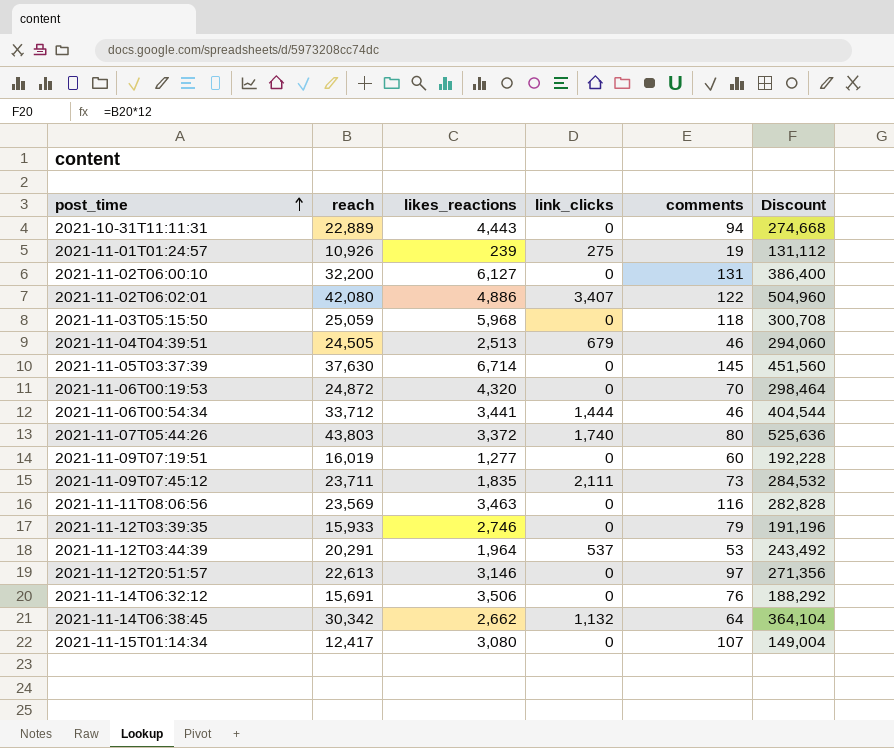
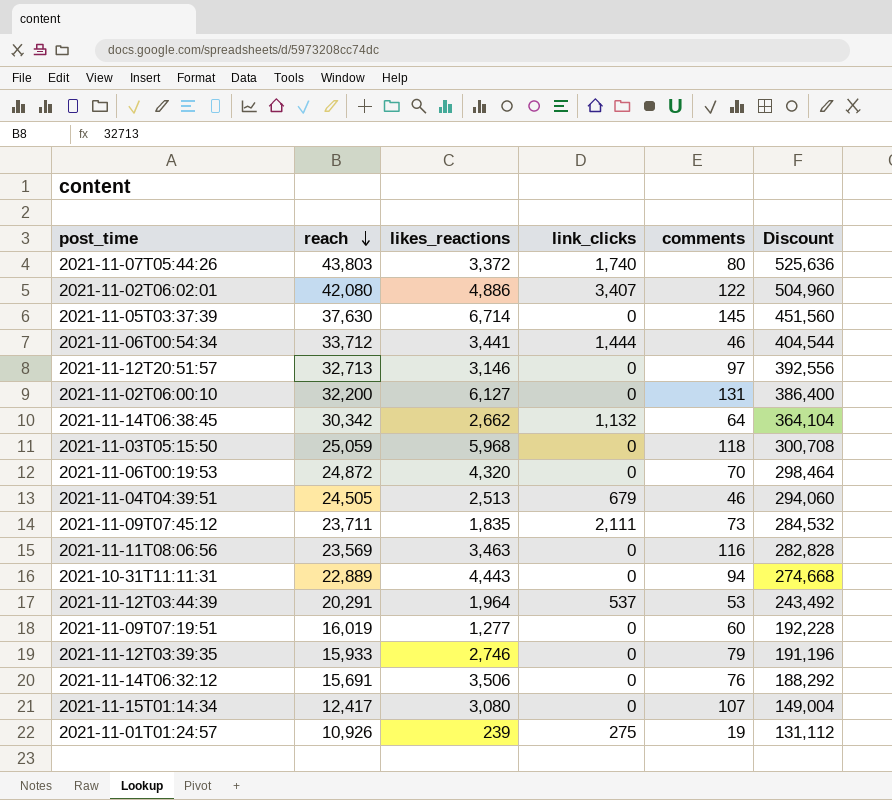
row order: post_time ascending -> reach descending
2021-11-12T20:51:57 | reach: 22,613 -> 32,713
2021-11-12T20:51:57 | Discount: 271,356 -> 392,556

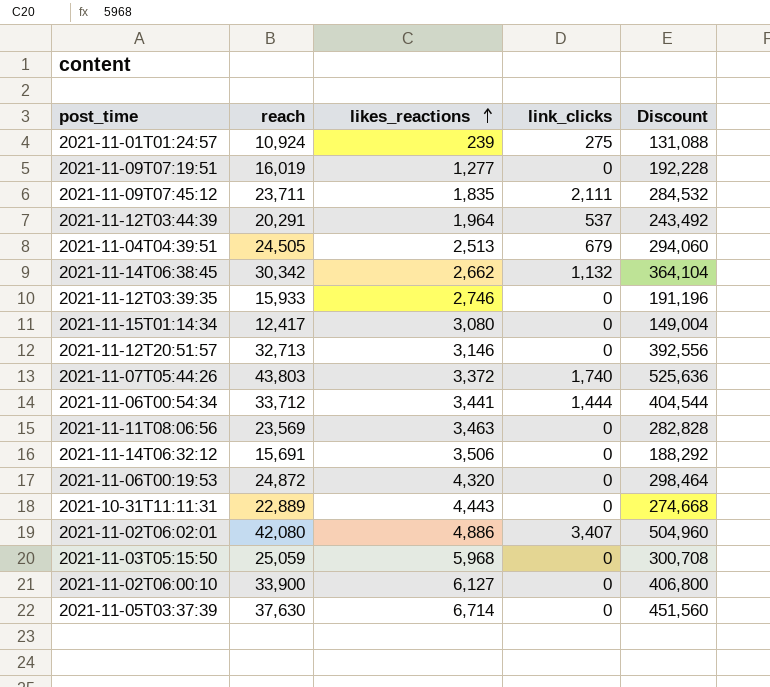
row order: reach descending -> likes_reactions ascending
column comments | position: 5 -> none
2021-11-01T01:24:57 | reach: 10,926 -> 10,924
2021-11-01T01:24:57 | Discount: 131,112 -> 131,088
2021-11-02T06:00:10 | reach: 32,200 -> 33,900
2021-11-02T06:00:10 | Discount: 386,400 -> 406,800

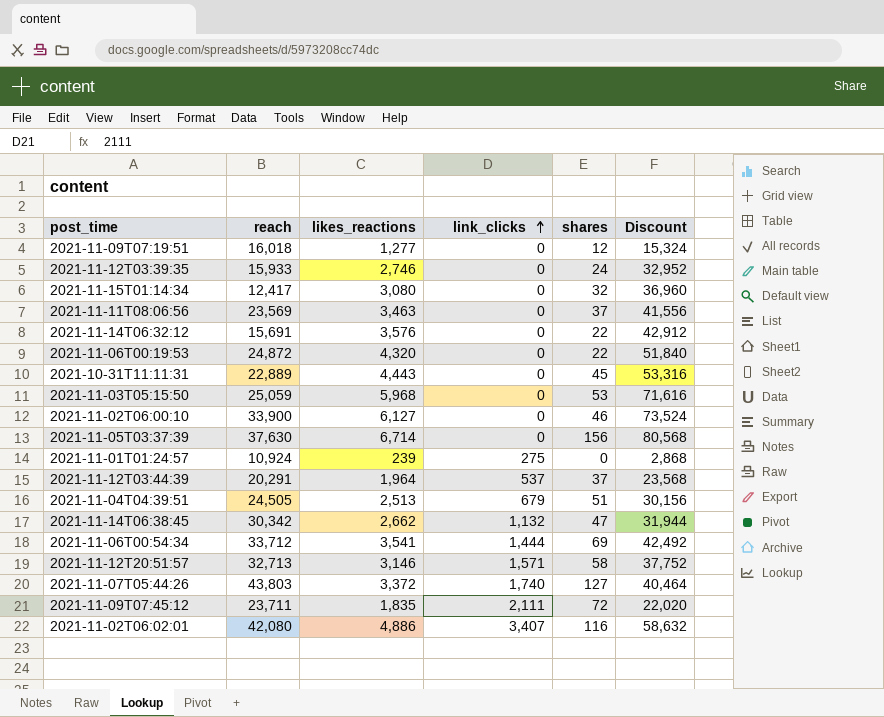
row order: likes_reactions ascending -> link_clicks ascending
column shares | position: none -> 5
column Discount | formula: [reach] * 12 -> [likes_reactions] * 12
2021-11-09T07:19:51 | reach: 16,019 -> 16,018
2021-11-14T06:32:12 | likes_reactions: 3,506 -> 3,576
2021-11-06T00:54:34 | likes_reactions: 3,441 -> 3,541
2021-11-12T20:51:57 | link_clicks: 0 -> 1,571

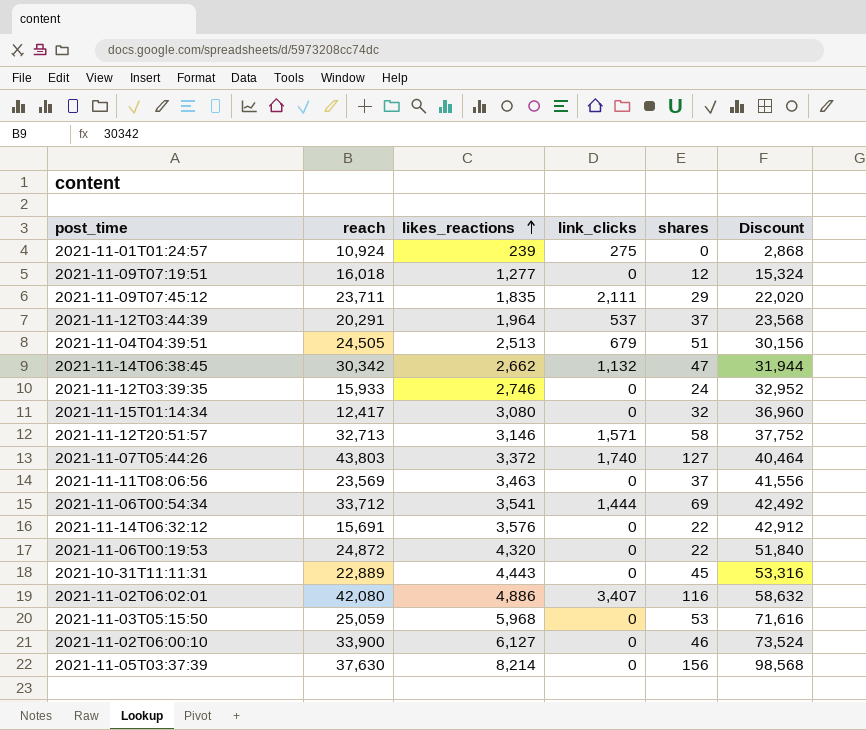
row order: link_clicks ascending -> likes_reactions ascending
2021-11-09T07:45:12 | shares: 72 -> 29
2021-11-05T03:37:39 | likes_reactions: 6,714 -> 8,214
2021-11-05T03:37:39 | Discount: 80,568 -> 98,568

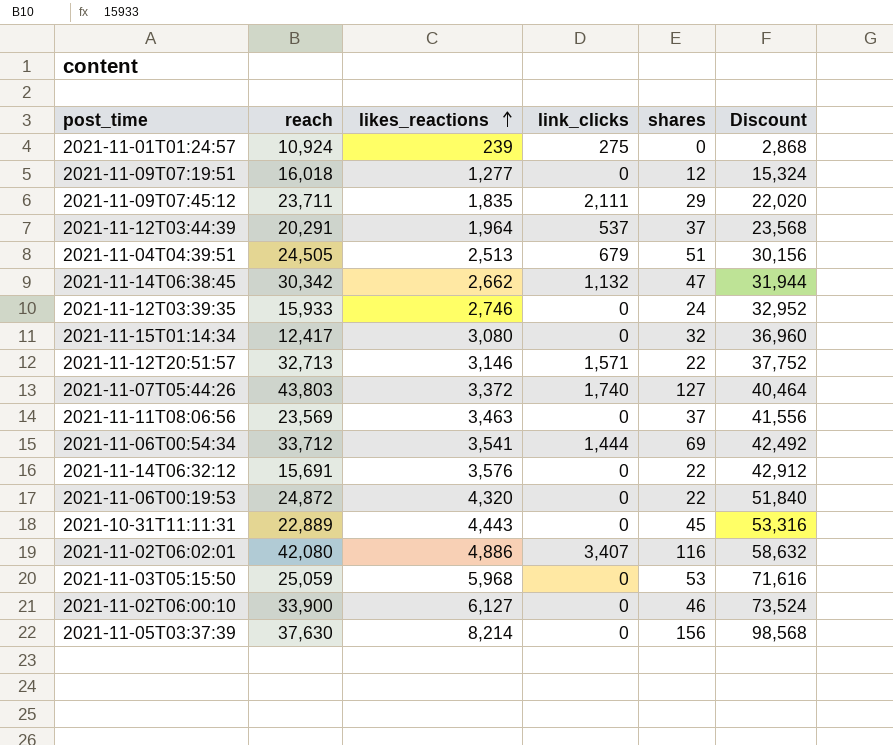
2021-11-12T20:51:57 | shares: 58 -> 22

